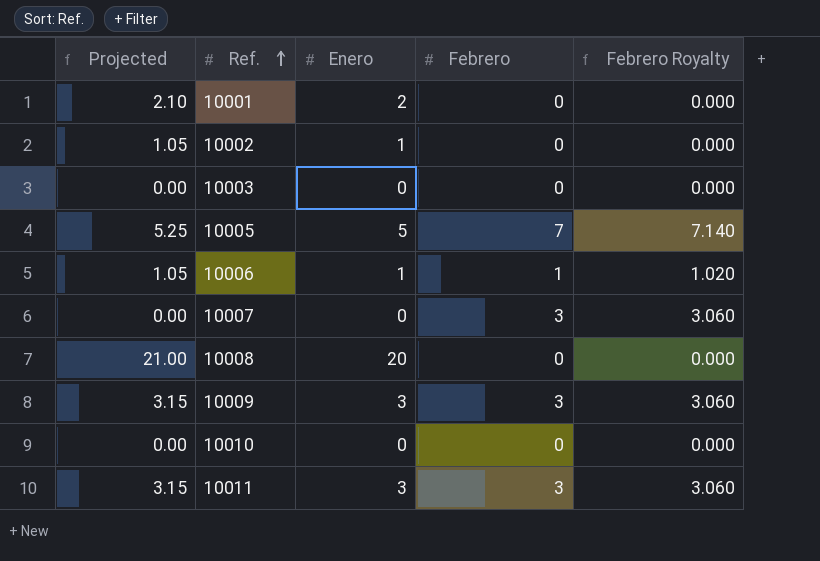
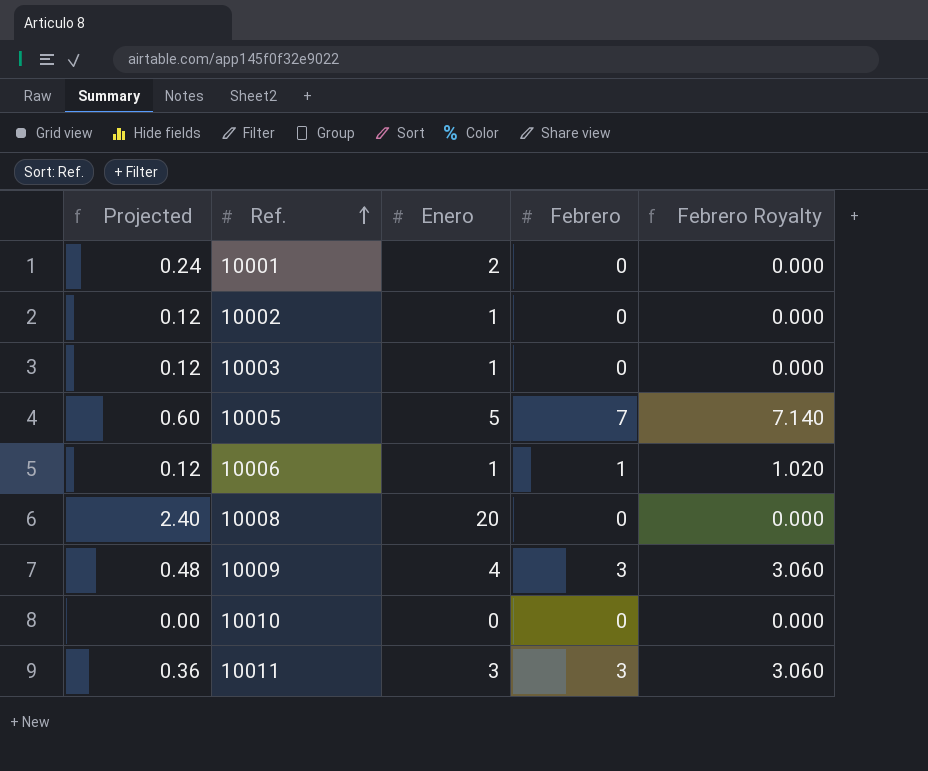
column Projected | formula: [Enero] * 1.05 -> [Enero] * 0.12
row 10007: 0.00 | 0 | 3 | 3.060 -> none
10003 | Enero: 0 -> 1
10009 | Enero: 3 -> 4

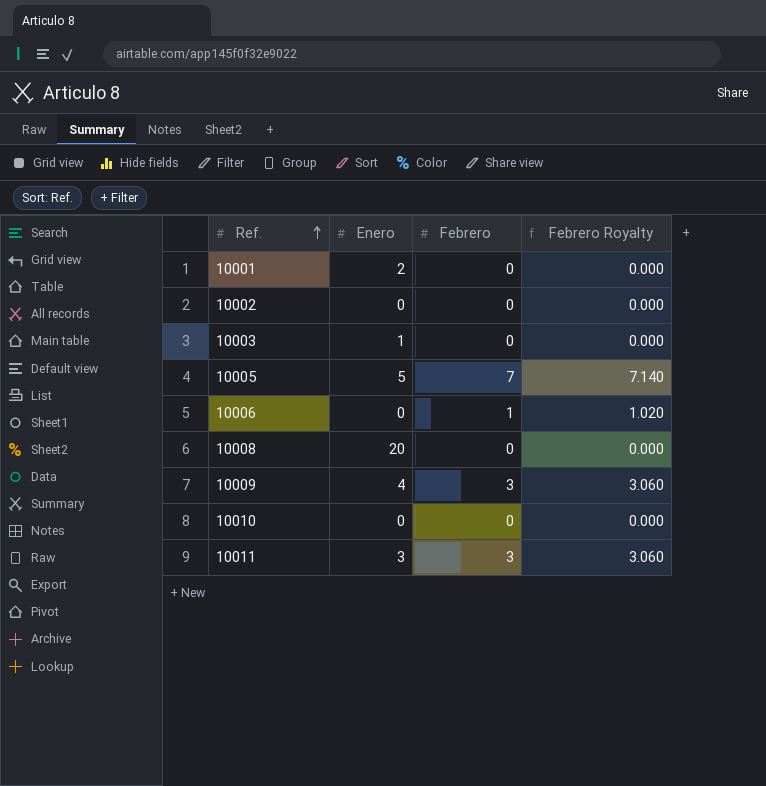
column Projected | formula: [Enero] * 0.12 -> none
10002 | Enero: 1 -> 0
10006 | Enero: 1 -> 0

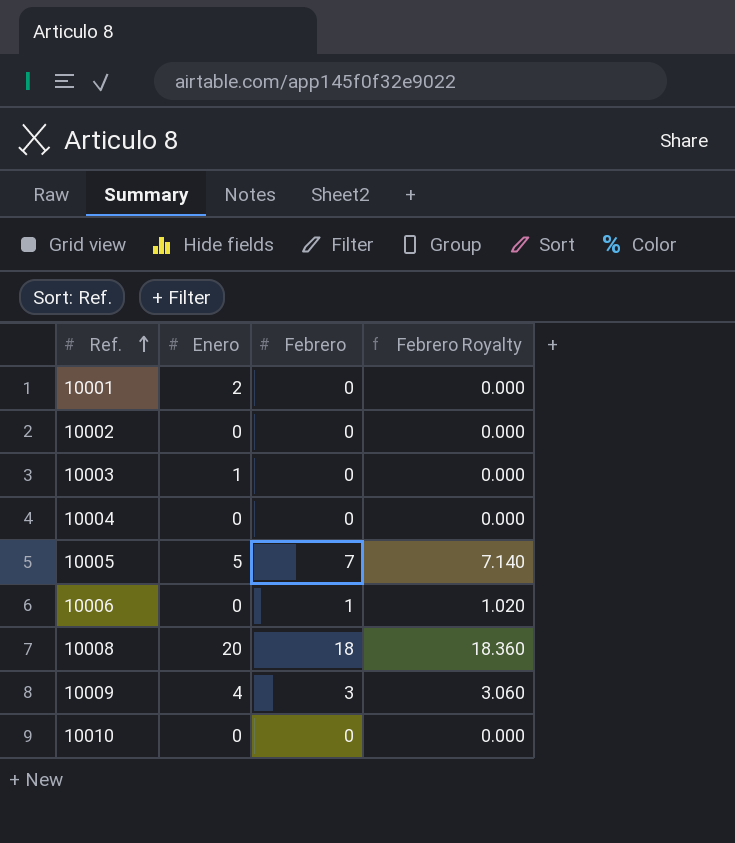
row 10011: 3 | 3 | 3.060 -> none
row 10004: none -> 0 | 0 | 0.000
10008 | Febrero: 0 -> 18
10008 | Febrero Royalty: 0.000 -> 18.360

